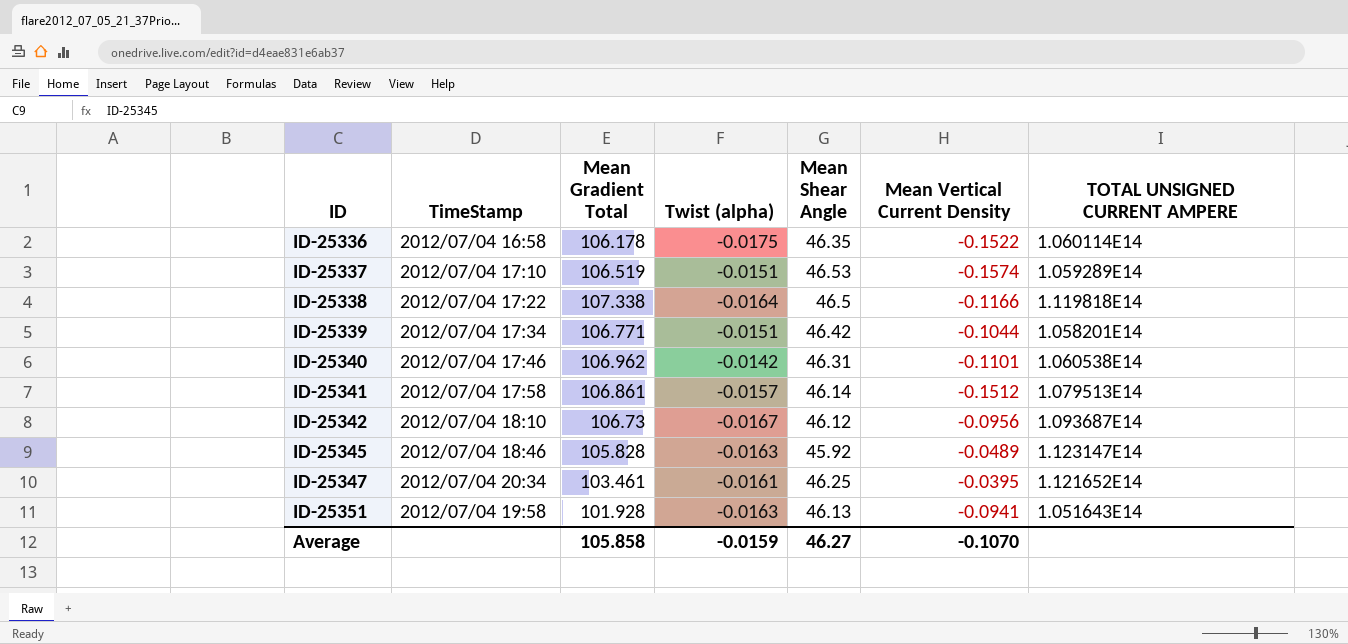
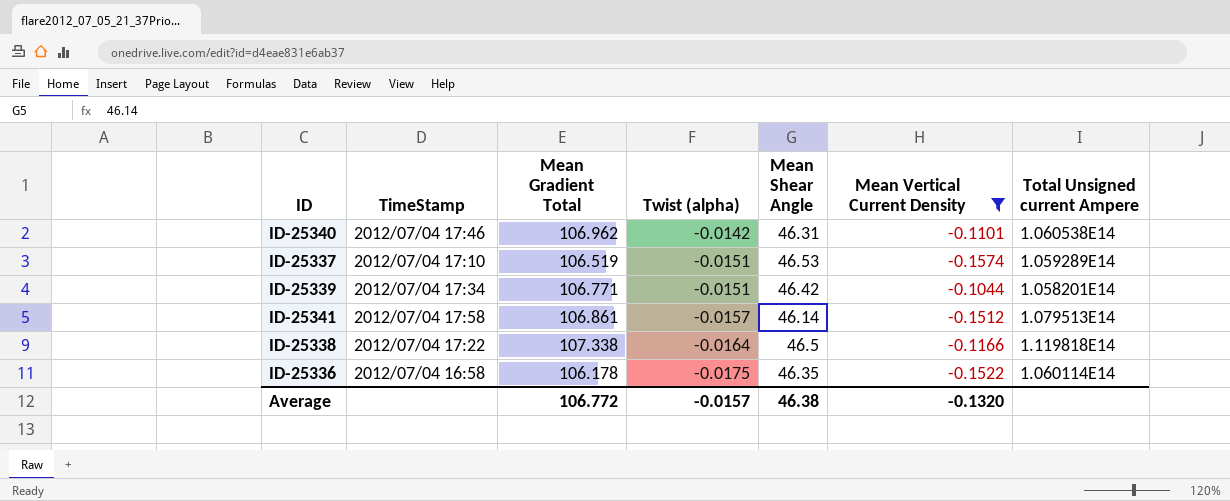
filter: none -> Mean Vertical Current Density <= -0.1044
row order: ID ascending -> Twist (alpha) descending
column name: TOTAL UNSIGNED CURRENT AMPERE -> Total Unsigned current Ampere
Average | Mean Gradient Total: 105.858 -> 106.772
Average | Twist (alpha): -0.0159 -> -0.0157
Average | Mean Shear Angle: 46.27 -> 46.38
Average | Mean Vertical Current Density: -0.1070 -> -0.1320

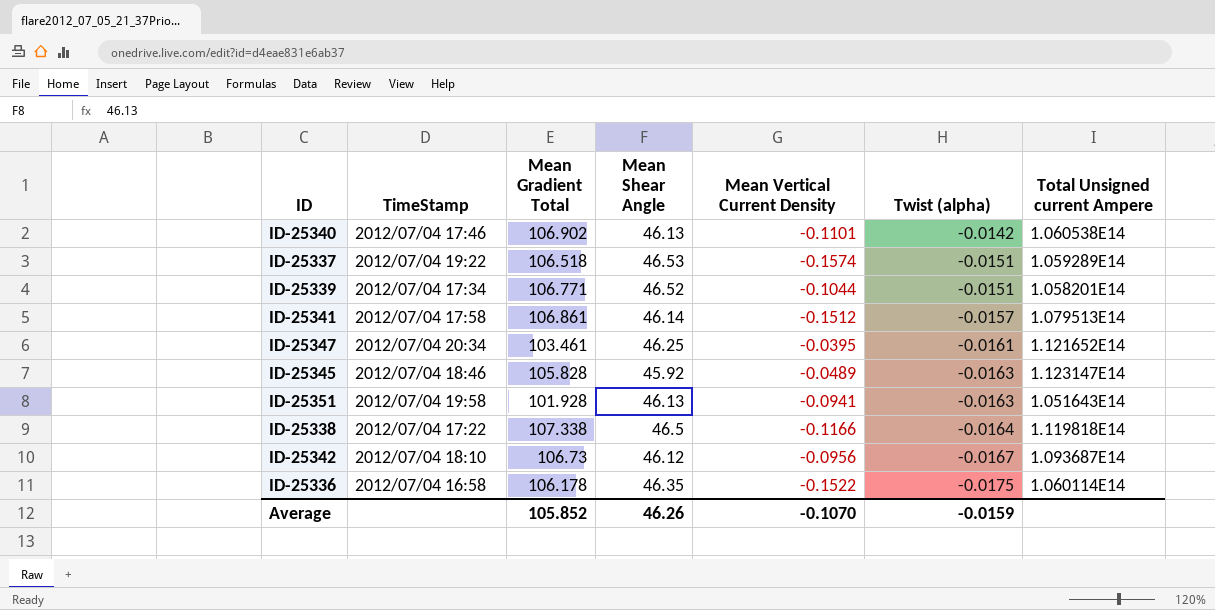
filter: Mean Vertical Current Density <= -0.1044 -> none
column Twist (alpha) | position: 4 -> 6
ID-25340 | Mean Gradient Total: 106.962 -> 106.902
ID-25340 | Mean Shear Angle: 46.31 -> 46.13
ID-25337 | TimeStamp: 2012/07/04 17:10 -> 2012/07/04 19:22
ID-25337 | Mean Gradient Total: 106.519 -> 106.518
ID-25339 | Mean Shear Angle: 46.42 -> 46.52
Average | Mean Gradient Total: 106.772 -> 105.852
Average | Mean Shear Angle: 46.38 -> 46.26
Average | Mean Vertical Current Density: -0.1320 -> -0.1070
Average | Twist (alpha): -0.0157 -> -0.0159

